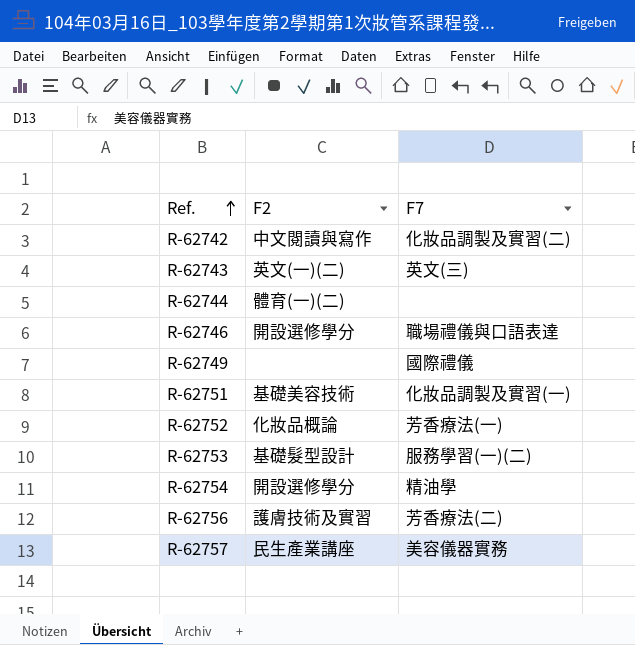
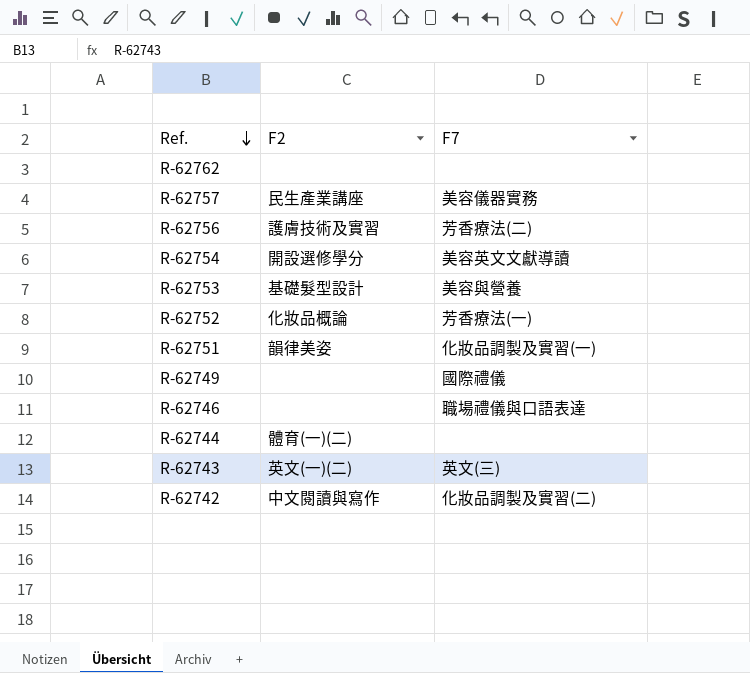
row order: Ref. ascending -> Ref. descending
row R-62762: none -> none | none
R-62754 | F7: 精油學 -> 美容英文文獻導讀
R-62753 | F7: 服務學習(一)(二) -> 美容與營養
R-62751 | F2: 基礎美容技術 -> 韻律美姿
R-62746 | F2: 開設選修學分 -> none

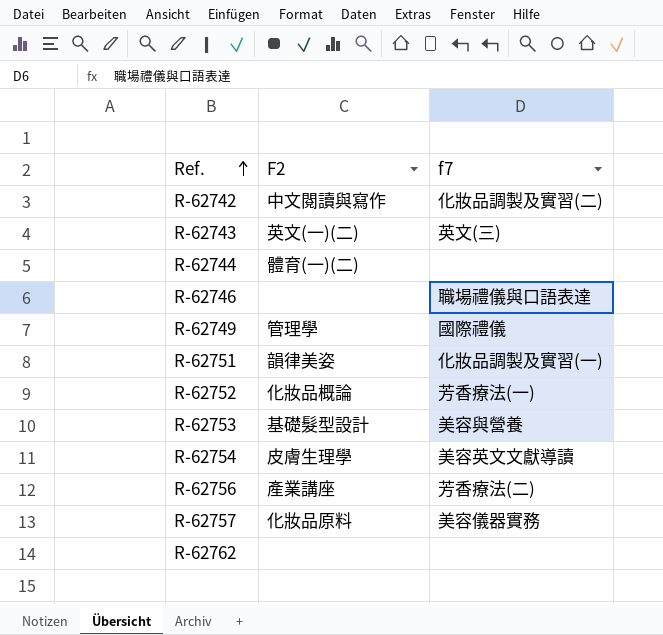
row order: Ref. descending -> Ref. ascending
column name: F7 -> f7
R-62749 | F2: none -> 管理學
R-62754 | F2: 開設選修學分 -> 皮膚生理學
R-62756 | F2: 護膚技術及實習 -> 產業講座
R-62757 | F2: 民生產業講座 -> 化妝品原料

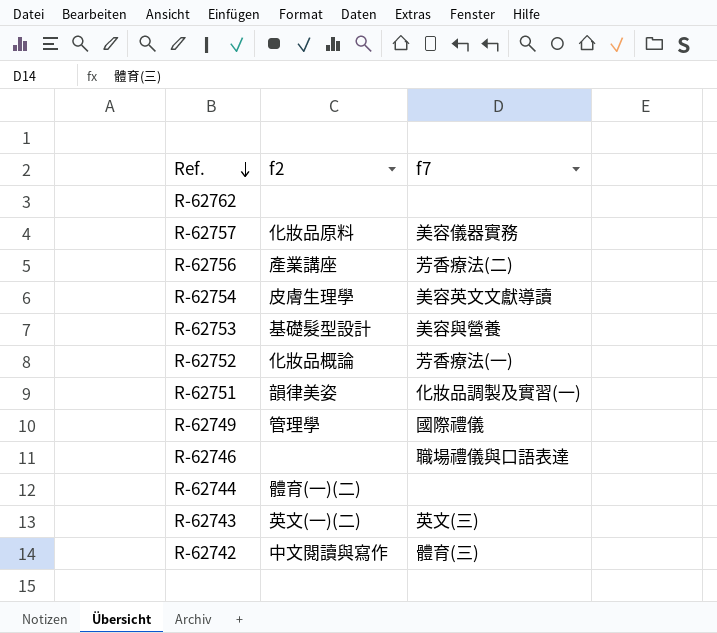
row order: Ref. ascending -> Ref. descending
column name: F2 -> f2
R-62742 | f7: 化妝品調製及實習(二) -> 體育(三)

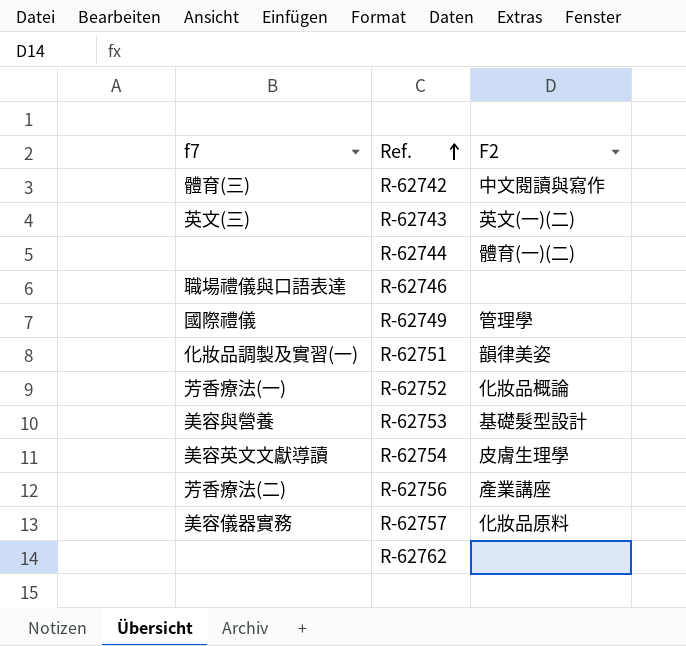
row order: Ref. descending -> Ref. ascending
column f7 | position: 3 -> 1
column name: f2 -> F2

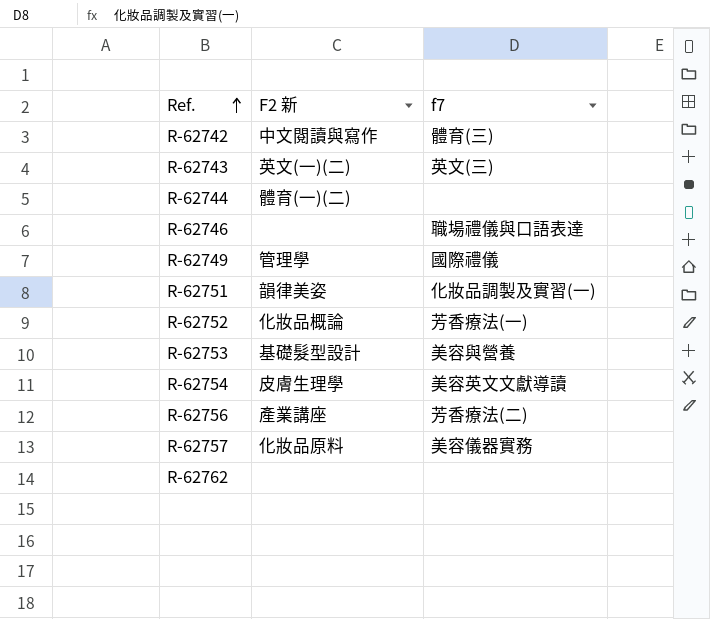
column name: F2 -> F2 新
column f7 | position: 1 -> 3

